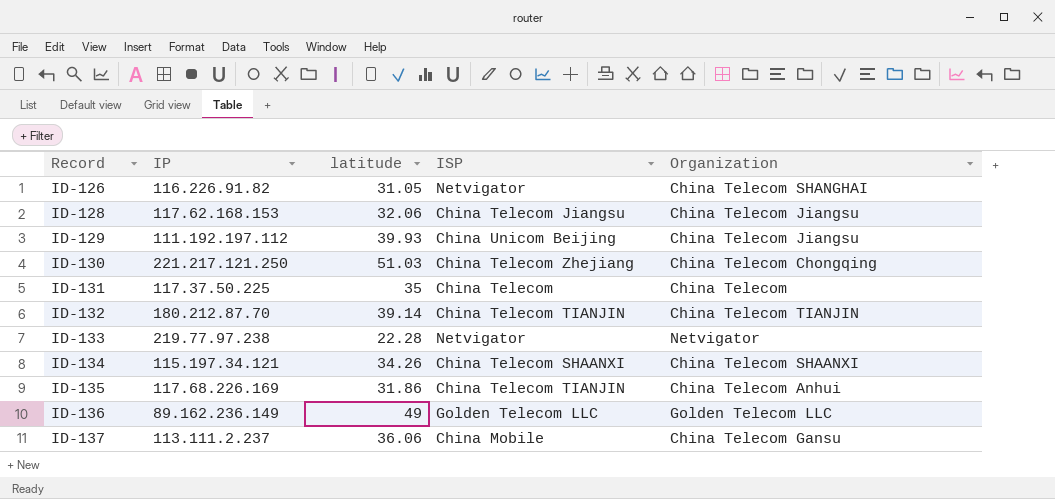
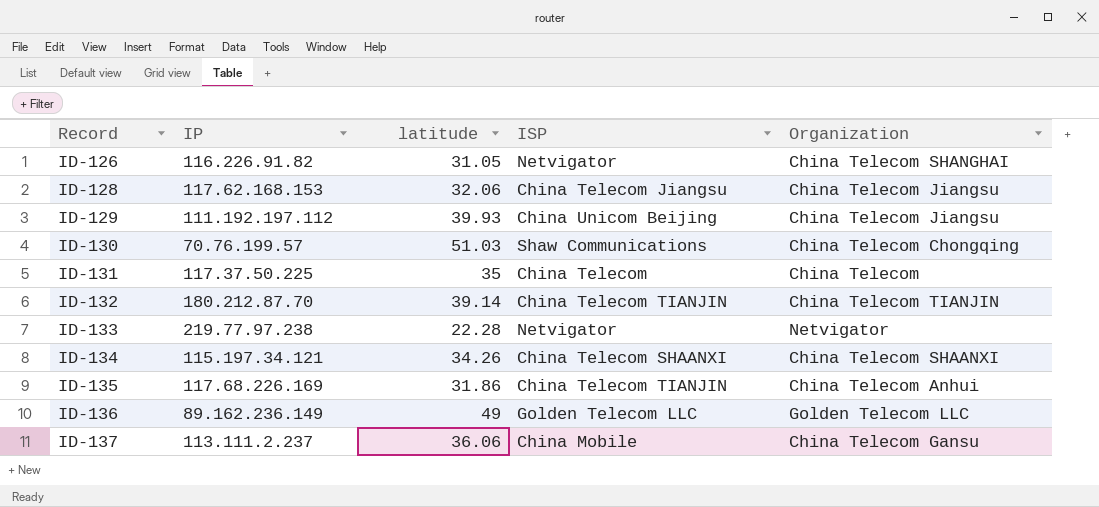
ID-130 | IP: 221.217.121.250 -> 70.76.199.57
ID-130 | ISP: China Telecom Zhejiang -> Shaw Communications

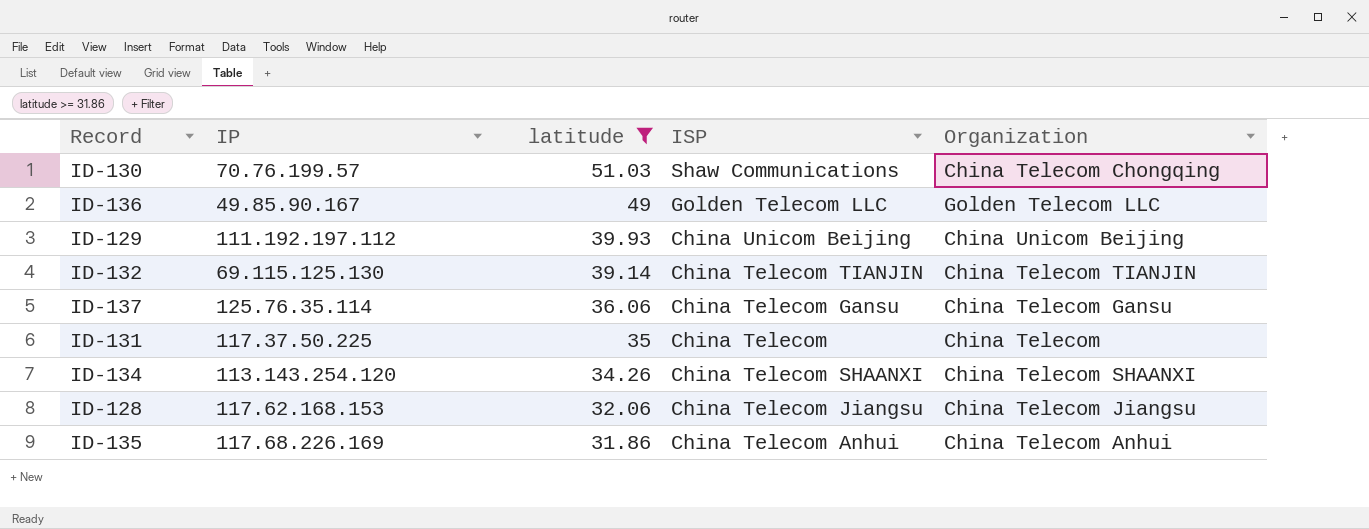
filter: none -> latitude >= 31.86
row order: Record ascending -> latitude descending
ID-136 | IP: 89.162.236.149 -> 49.85.90.167
ID-129 | Organization: China Telecom Jiangsu -> China Unicom Beijing
ID-132 | IP: 180.212.87.70 -> 69.115.125.130
ID-137 | IP: 113.111.2.237 -> 125.76.35.114
ID-137 | ISP: China Mobile -> China Telecom Gansu
ID-134 | IP: 115.197.34.121 -> 113.143.254.120
ID-135 | ISP: China Telecom TIANJIN -> China Telecom Anhui

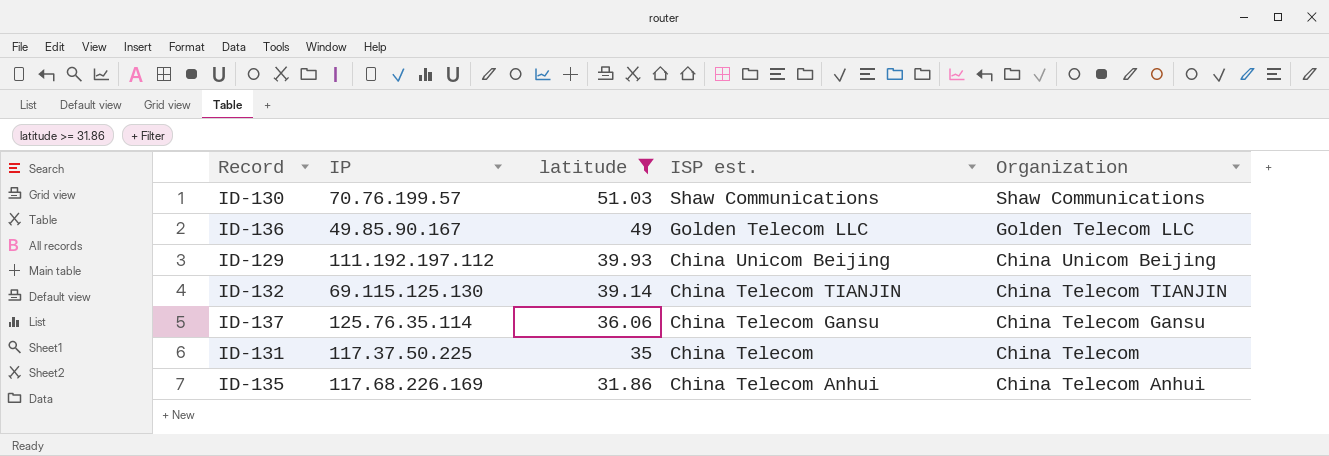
column name: ISP -> ISP est.
row ID-134: 113.143.254.120 | 34.26 | China Telecom SHAANXI | China Telecom SHAANXI -> none
row ID-128: 117.62.168.153 | 32.06 | China Telecom Jiangsu | China Telecom Jiangsu -> none
ID-130 | Organization: China Telecom Chongqing -> Shaw Communications

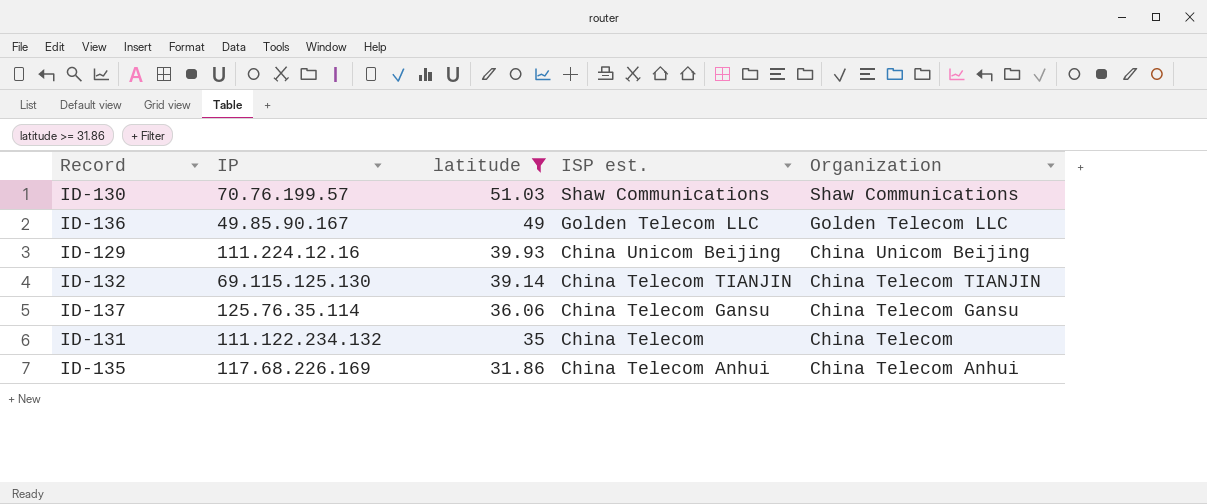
ID-129 | IP: 111.192.197.112 -> 111.224.12.16
ID-131 | IP: 117.37.50.225 -> 111.122.234.132

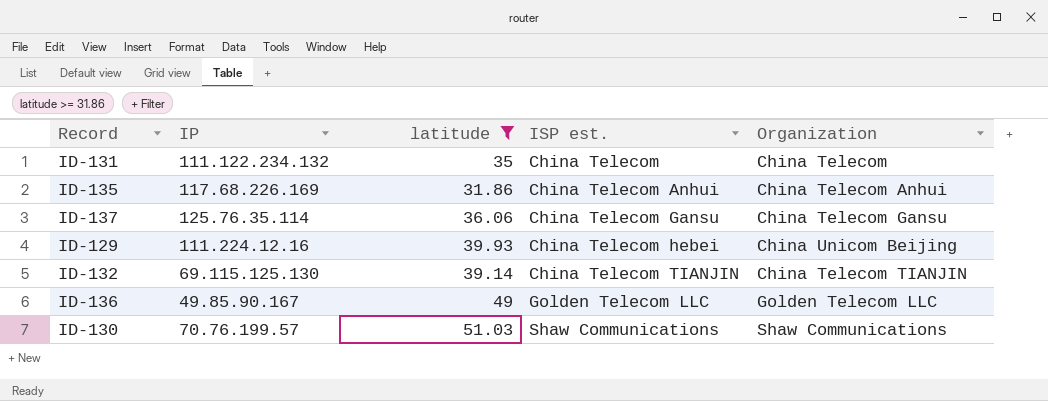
row order: latitude descending -> ISP est. ascending
ID-129 | ISP est.: China Unicom Beijing -> China Telecom hebei

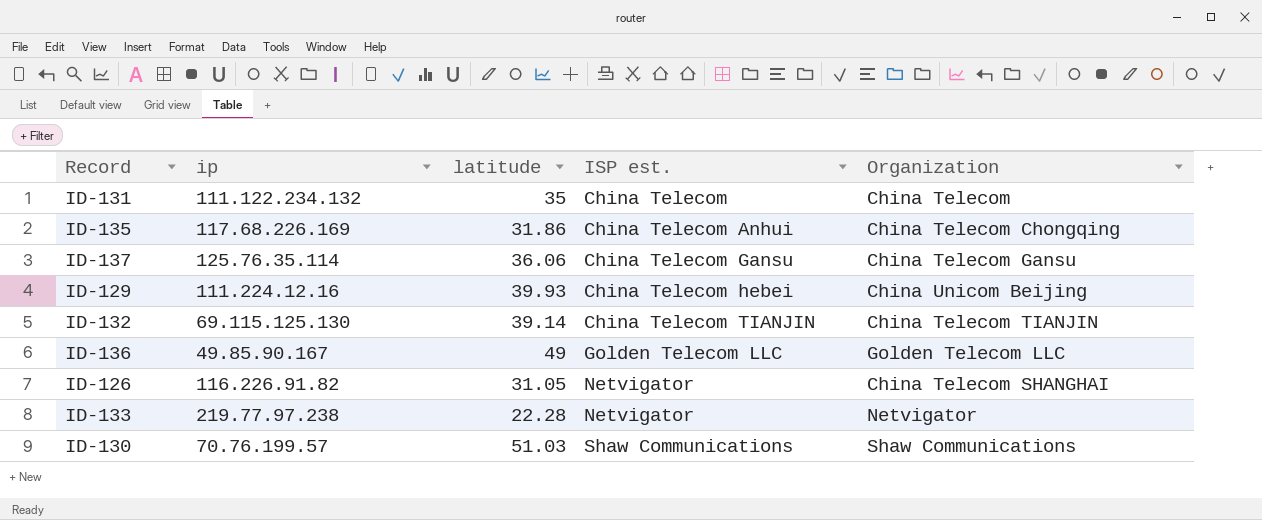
filter: latitude >= 31.86 -> none
column name: IP -> ip
ID-135 | Organization: China Telecom Anhui -> China Telecom Chongqing

